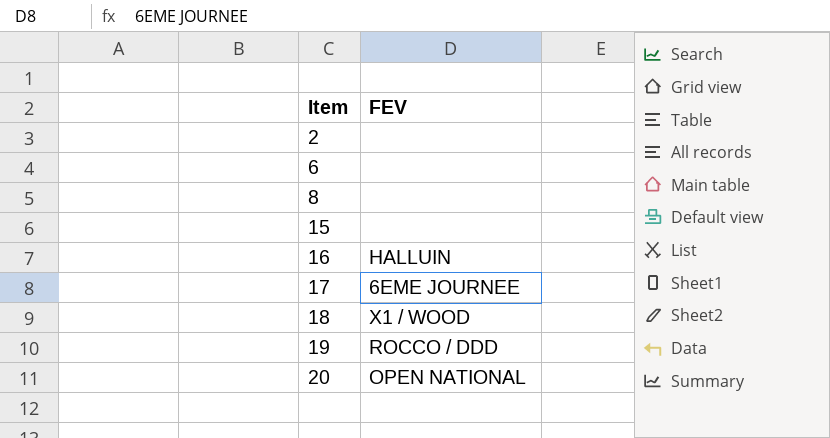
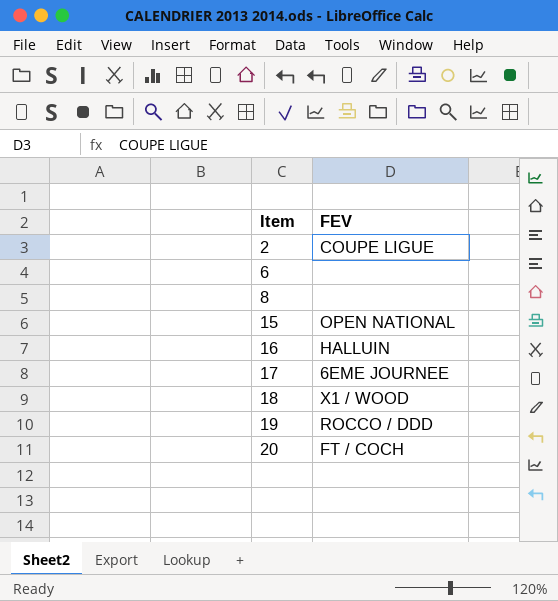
2 | FEV: none -> COUPE LIGUE
15 | FEV: none -> OPEN NATIONAL
20 | FEV: OPEN NATIONAL -> FT / COCH

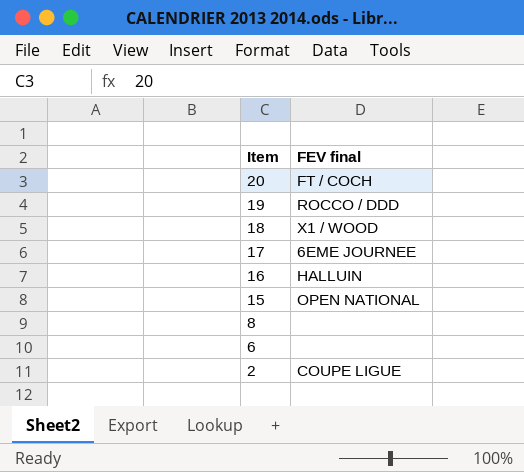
row order: Item ascending -> Item descending
column name: FEV -> FEV final

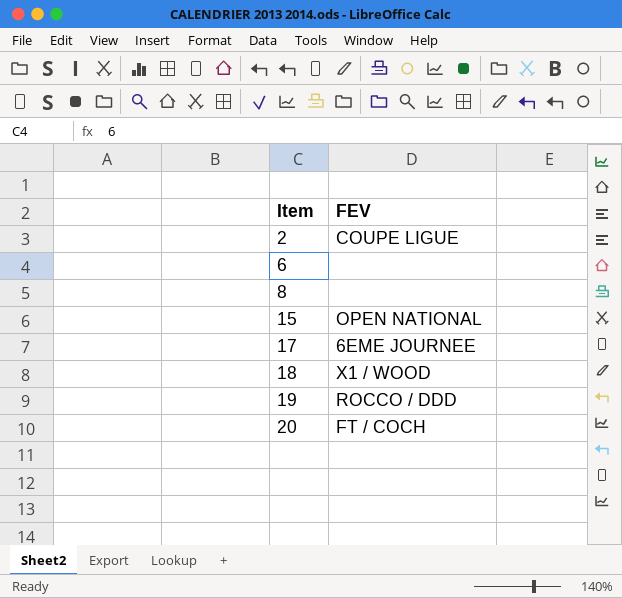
row order: Item descending -> Item ascending
column name: FEV final -> FEV
row 16: HALLUIN -> none

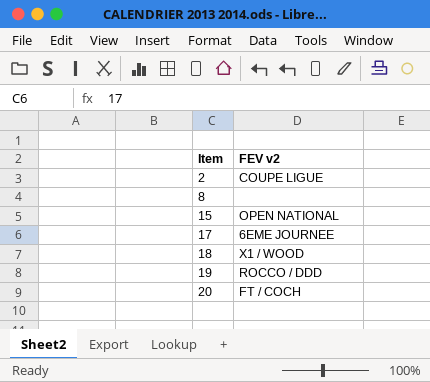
column name: FEV -> FEV v2
row 6: none -> none

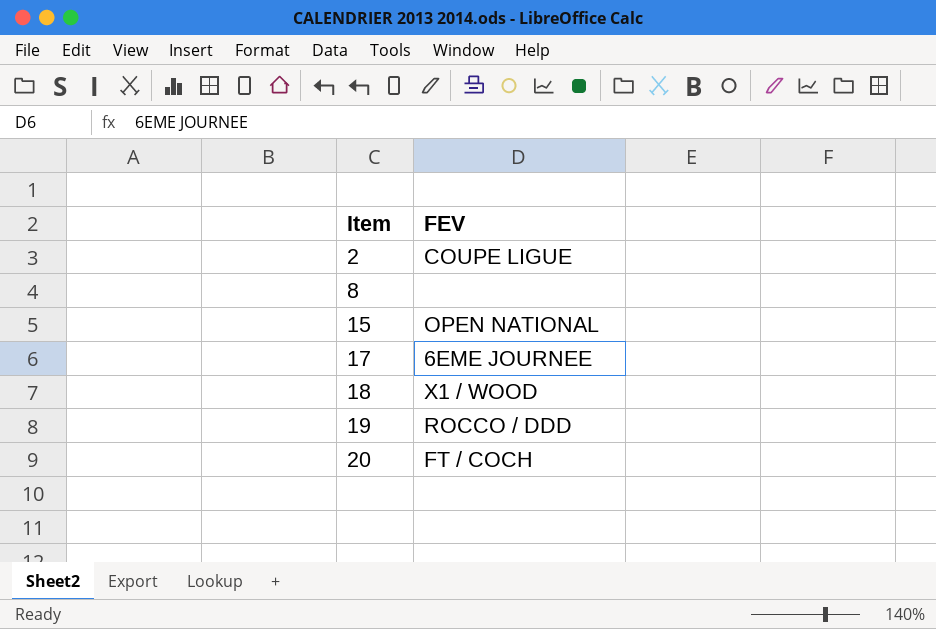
column name: FEV v2 -> FEV

